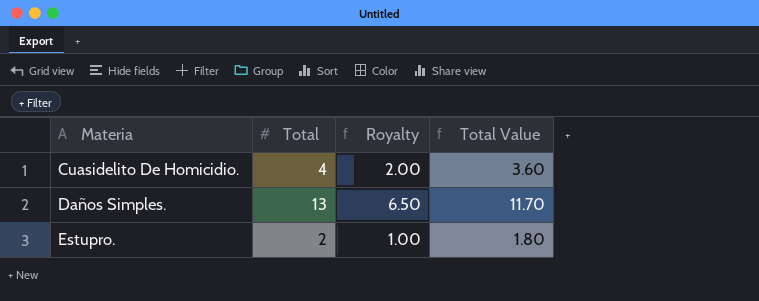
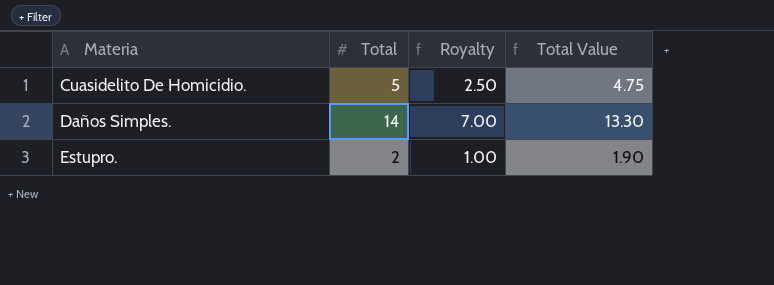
column Total Value | formula: [Total] * 0.9 -> [Total] * 0.95
Cuasidelito De Homicidio. | Total: 4 -> 5
Cuasidelito De Homicidio. | Royalty: 2.00 -> 2.50
Daños Simples. | Total: 13 -> 14
Daños Simples. | Royalty: 6.50 -> 7.00

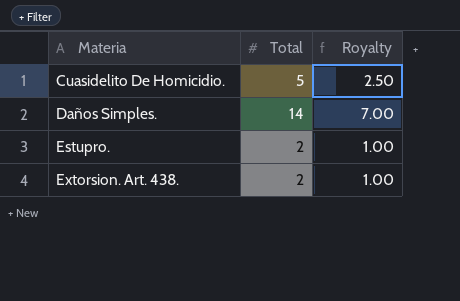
column Total Value | formula: [Total] * 0.95 -> none
row Extorsion. Art. 438.: none -> 2 | 1.00

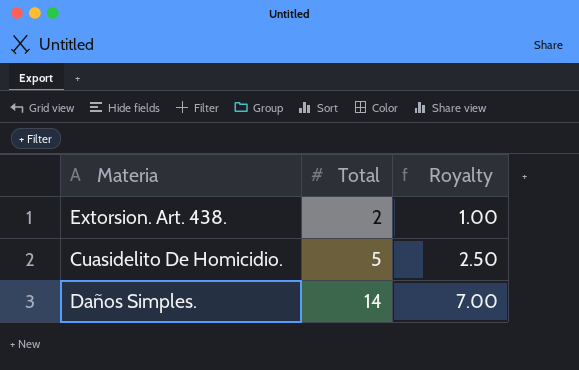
row order: Materia ascending -> Total ascending
row Estupro.: 2 | 1.00 -> none

